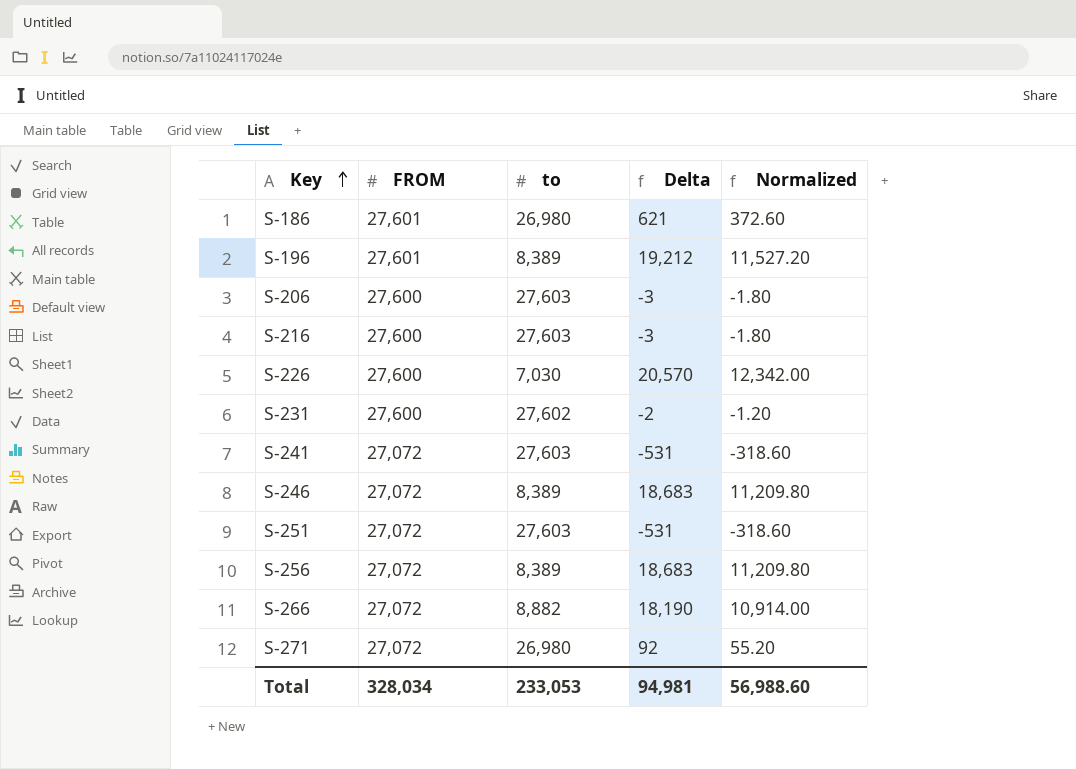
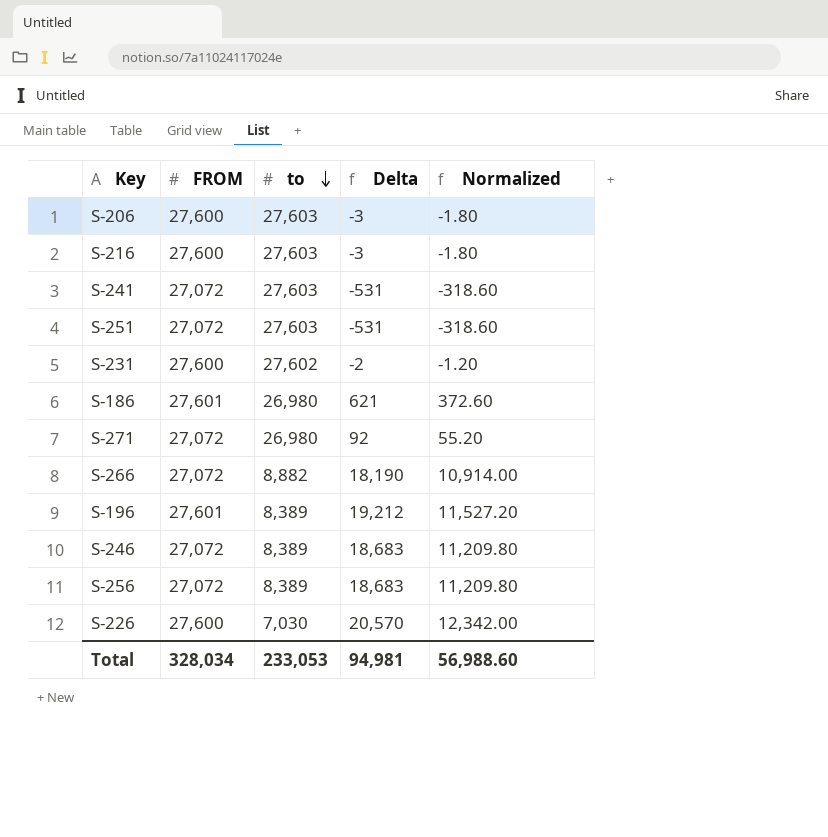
row order: Key ascending -> to descending

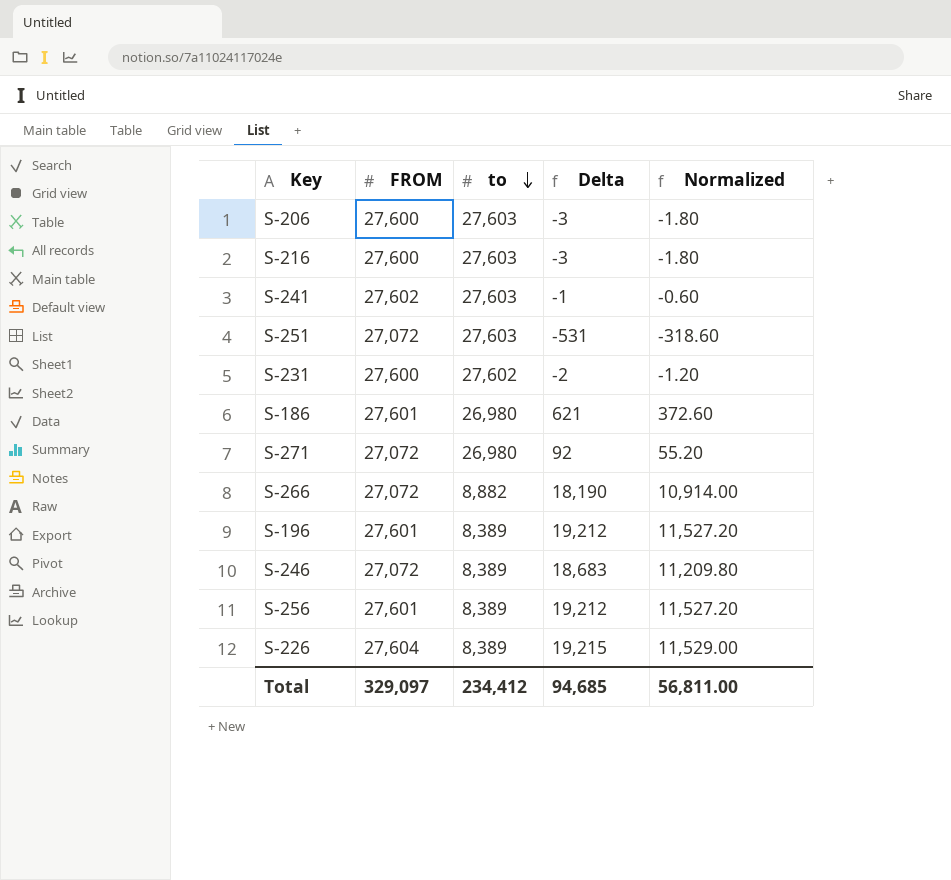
S-241 | FROM: 27,072 -> 27,602
S-241 | Delta: -531 -> -1
S-241 | Normalized: -318.60 -> -0.60
S-256 | FROM: 27,072 -> 27,601
S-256 | Delta: 18,683 -> 19,212
S-256 | Normalized: 11,209.80 -> 11,527.20
S-226 | FROM: 27,600 -> 27,604
S-226 | to: 7,030 -> 8,389
S-226 | Delta: 20,570 -> 19,215
S-226 | Normalized: 12,342.00 -> 11,529.00
Total | FROM: 328,034 -> 329,097
Total | to: 233,053 -> 234,412
Total | Delta: 94,981 -> 94,685
Total | Normalized: 56,988.60 -> 56,811.00

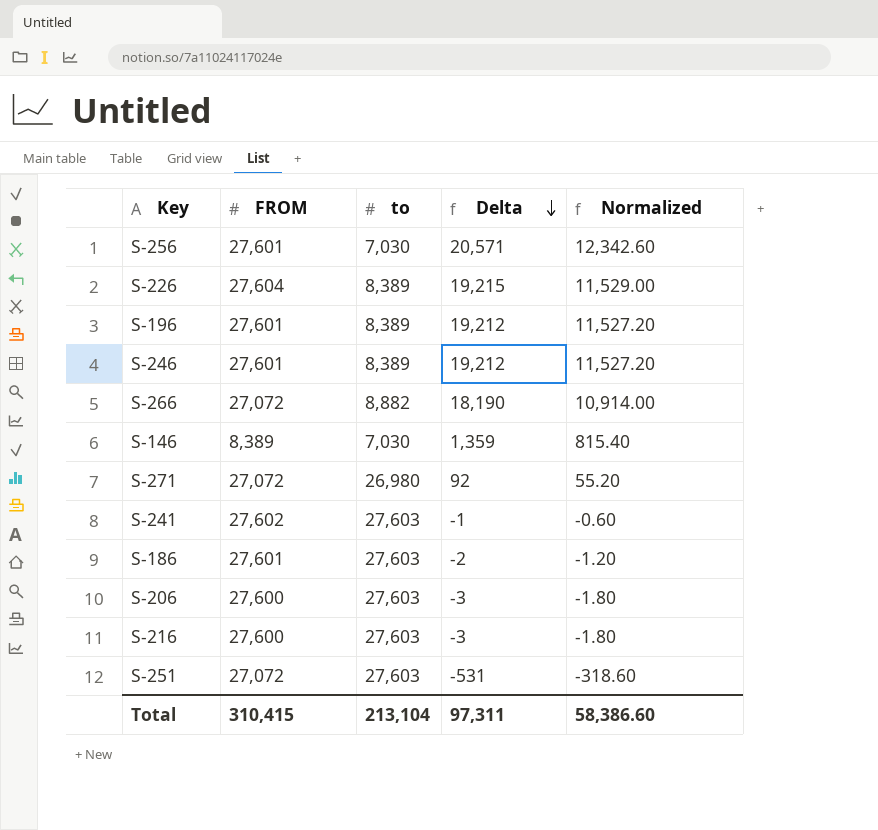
row order: to descending -> Delta descending
row S-231: 27,600 | 27,602 | -2 | -1.20 -> none
S-256 | to: 8,389 -> 7,030
S-256 | Delta: 19,212 -> 20,571
S-256 | Normalized: 11,527.20 -> 12,342.60
S-246 | FROM: 27,072 -> 27,601
S-246 | Delta: 18,683 -> 19,212
S-246 | Normalized: 11,209.80 -> 11,527.20
row S-146: none -> 8,389 | 7,030 | 1,359 | 815.40
S-186 | to: 26,980 -> 27,603
S-186 | Delta: 621 -> -2
S-186 | Normalized: 372.60 -> -1.20
Total | FROM: 329,097 -> 310,415
Total | to: 234,412 -> 213,104
Total | Delta: 94,685 -> 97,311
Total | Normalized: 56,811.00 -> 58,386.60

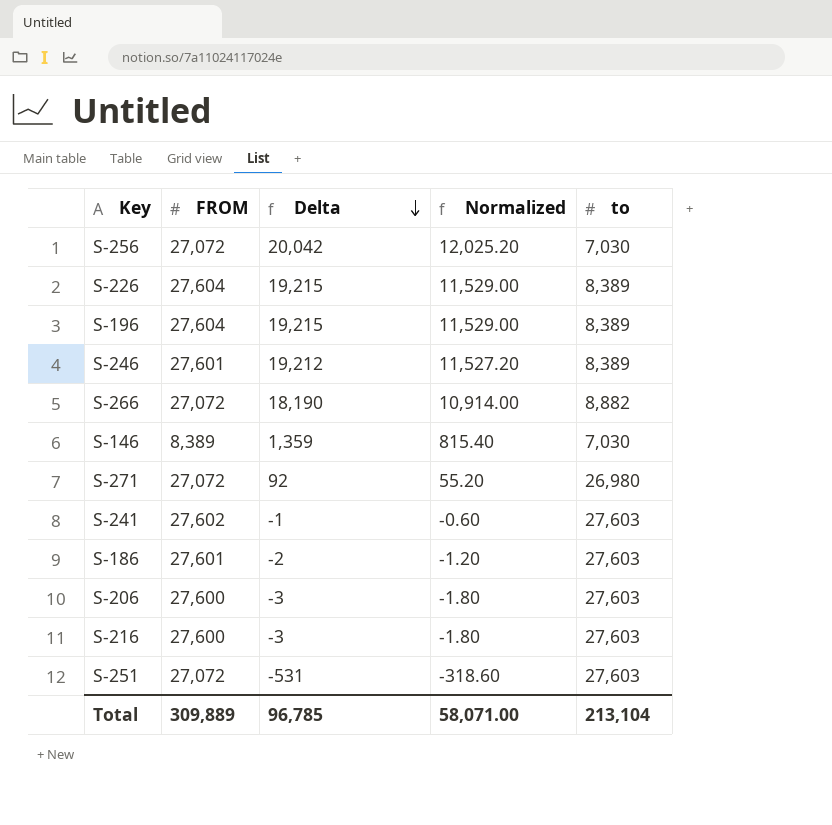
column to | position: 3 -> 5
S-256 | FROM: 27,601 -> 27,072
S-256 | Delta: 20,571 -> 20,042
S-256 | Normalized: 12,342.60 -> 12,025.20
S-196 | FROM: 27,601 -> 27,604
S-196 | Delta: 19,212 -> 19,215
S-196 | Normalized: 11,527.20 -> 11,529.00
Total | FROM: 310,415 -> 309,889
Total | Delta: 97,311 -> 96,785
Total | Normalized: 58,386.60 -> 58,071.00

